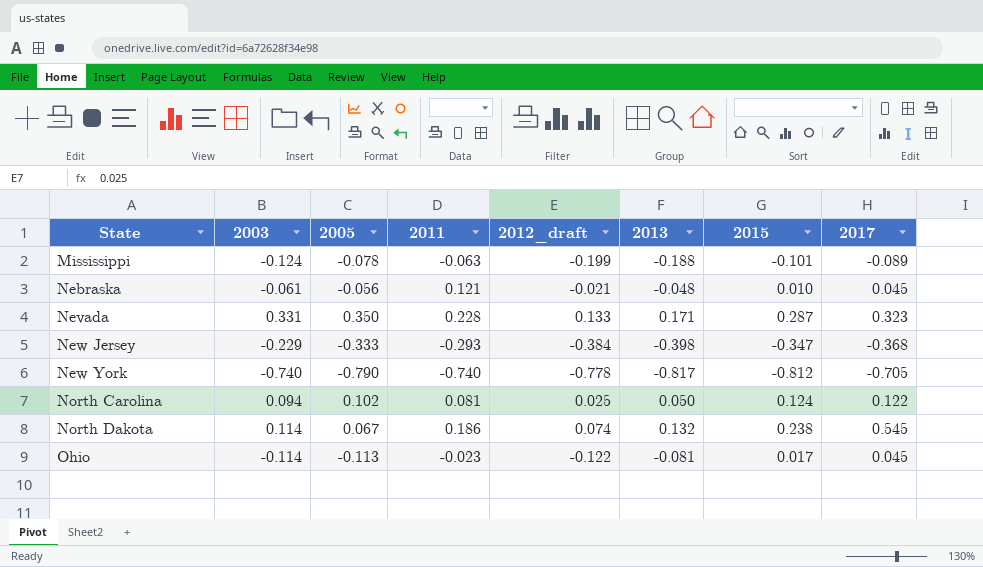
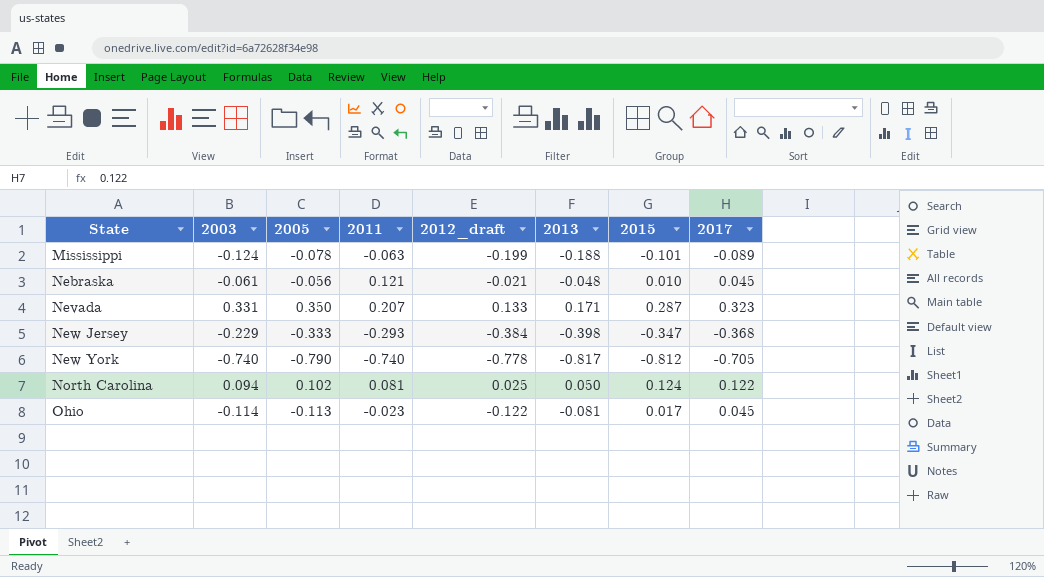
row North Dakota: 0.114 | 0.067 | 0.186 | 0.074 | 0.132 | 0.238 | 0.545 -> none
Nevada | 2011: 0.228 -> 0.207

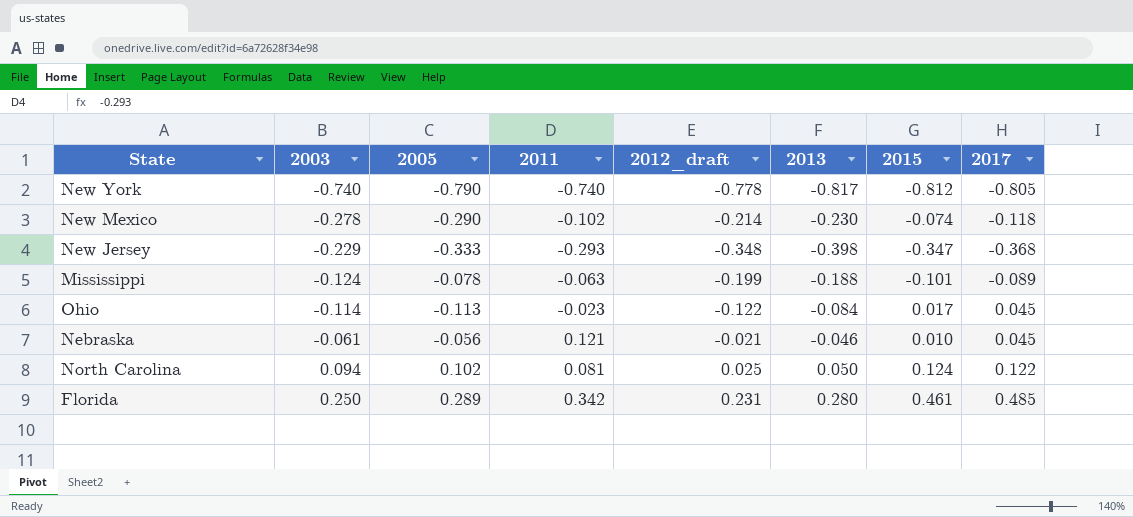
row order: State ascending -> 2003 ascending
row Nevada: 0.331 | 0.350 | 0.207 | 0.133 | 0.171 | 0.287 | 0.323 -> none
New York | 2017: -0.705 -> -0.805
row New Mexico: none -> -0.278 | -0.290 | -0.102 | -0.214 | -0.230 | -0.074 | -0.118
New Jersey | 2012_draft: -0.384 -> -0.348
Ohio | 2013: -0.081 -> -0.084
Nebraska | 2013: -0.048 -> -0.046
row Florida: none -> 0.250 | 0.289 | 0.342 | 0.231 | 0.280 | 0.461 | 0.485

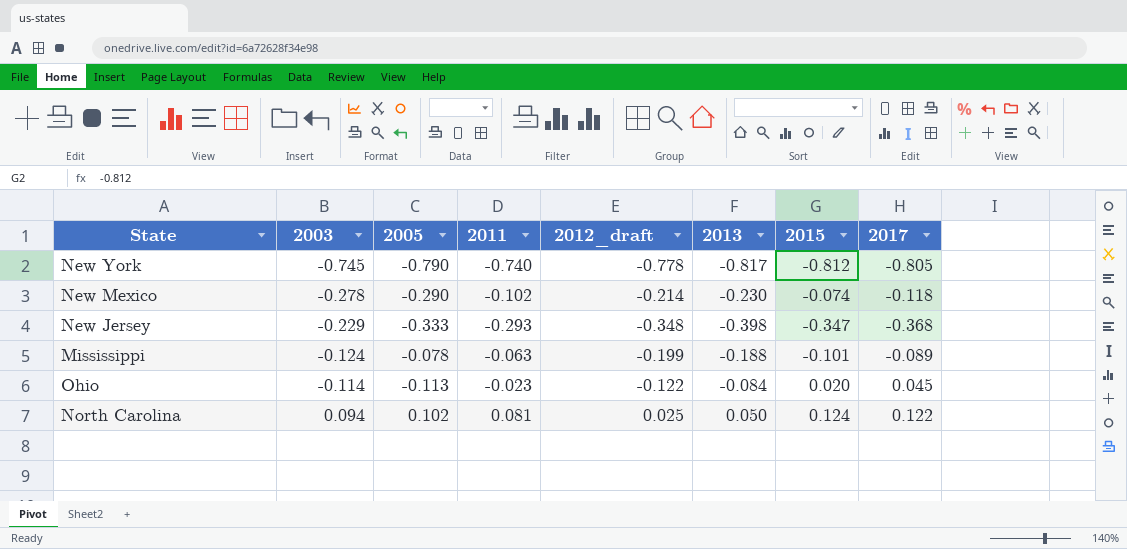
row Nebraska: -0.061 | -0.056 | 0.121 | -0.021 | -0.046 | 0.010 | 0.045 -> none
row Florida: 0.250 | 0.289 | 0.342 | 0.231 | 0.280 | 0.461 | 0.485 -> none
New York | 2003: -0.740 -> -0.745
Ohio | 2015: 0.017 -> 0.020

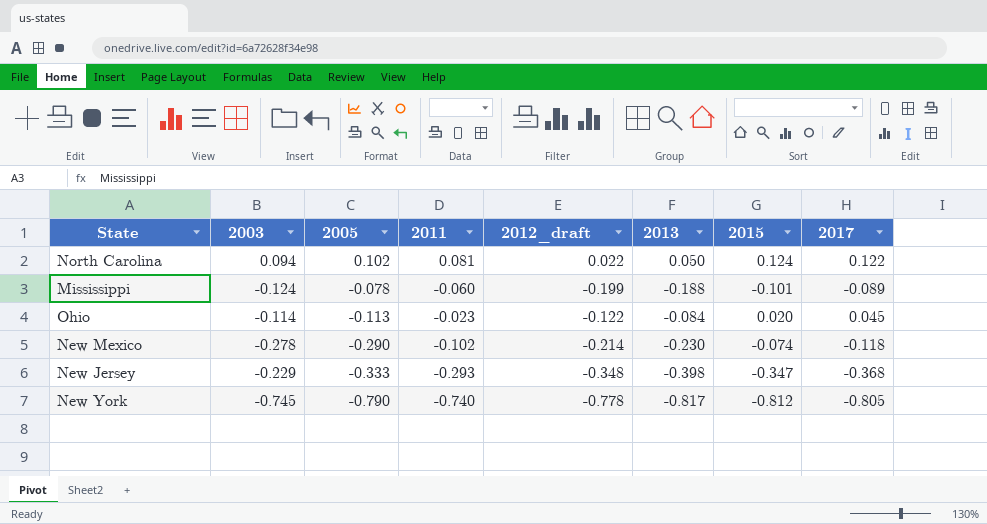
row order: 2003 ascending -> 2005 descending
North Carolina | 2012_draft: 0.025 -> 0.022
Mississippi | 2011: -0.063 -> -0.060

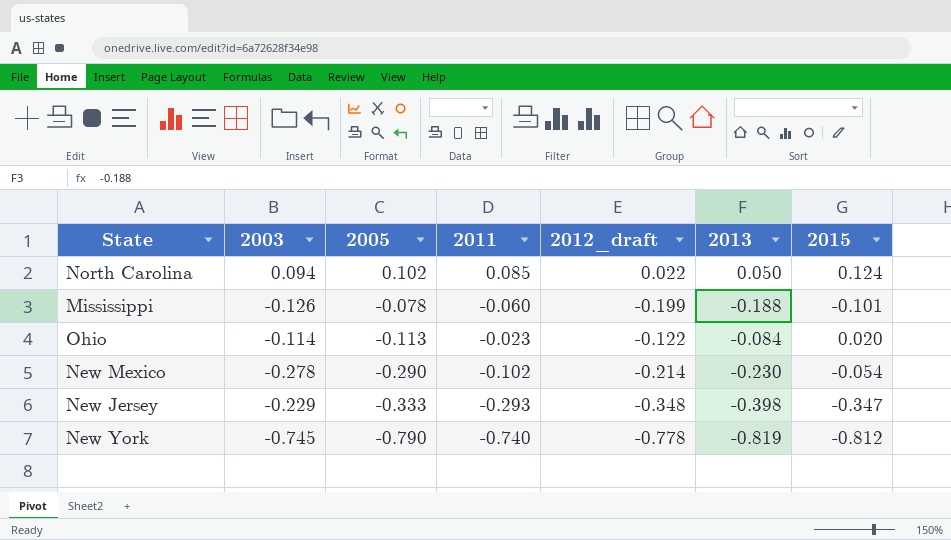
column 2017 | position: 8 -> none
North Carolina | 2011: 0.081 -> 0.085
Mississippi | 2003: -0.124 -> -0.126
New Mexico | 2015: -0.074 -> -0.054
New York | 2013: -0.817 -> -0.819

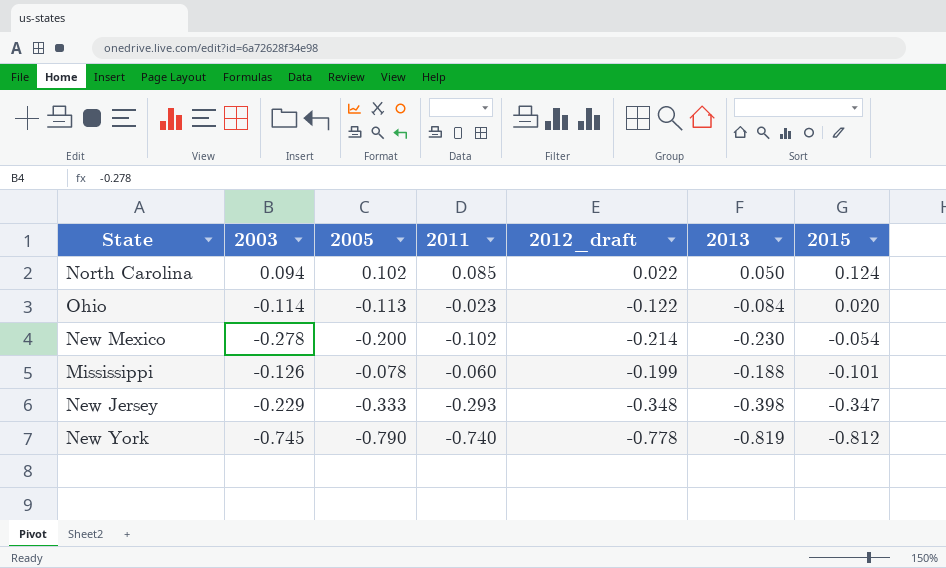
row order: 2005 descending -> 2015 descending
New Mexico | 2005: -0.290 -> -0.200

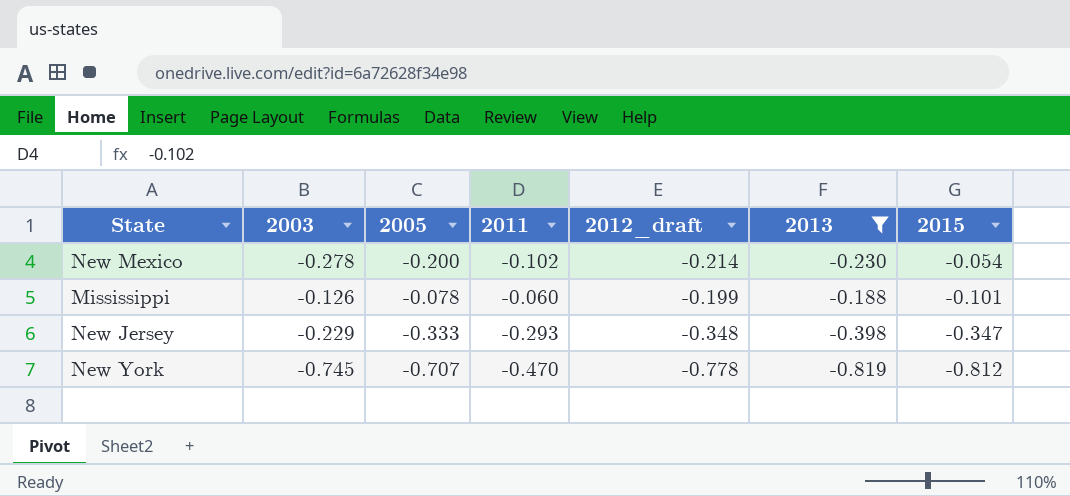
filter: none -> 2013 <= -0.188
New York | 2005: -0.790 -> -0.707
New York | 2011: -0.740 -> -0.470

